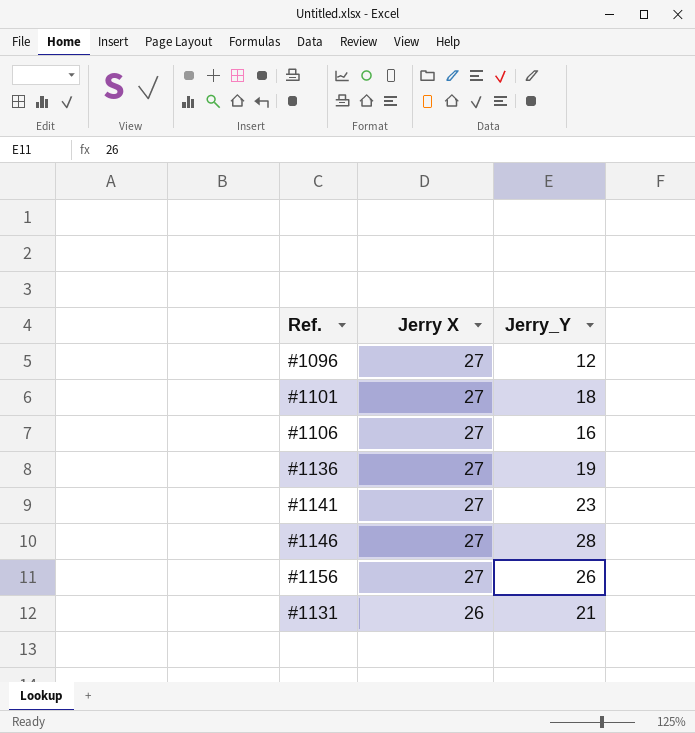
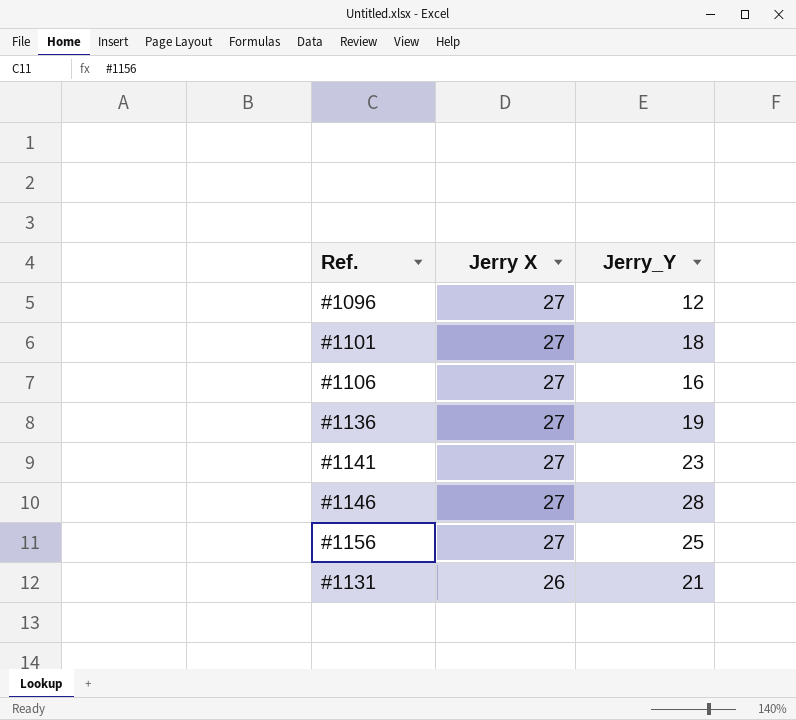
#1156 | Jerry_Y: 26 -> 25

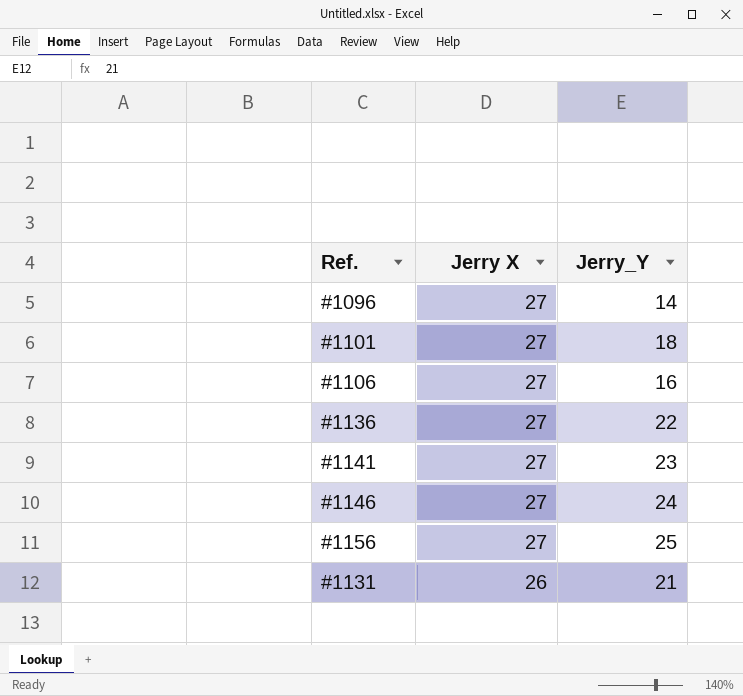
#1096 | Jerry_Y: 12 -> 14
#1136 | Jerry_Y: 19 -> 22
#1146 | Jerry_Y: 28 -> 24

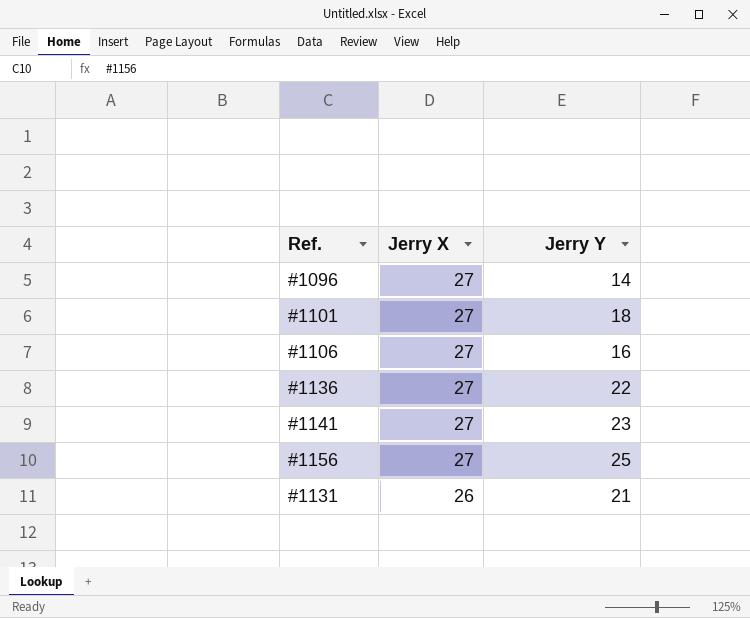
column name: Jerry_Y -> Jerry Y
row #1146: 27 | 24 -> none

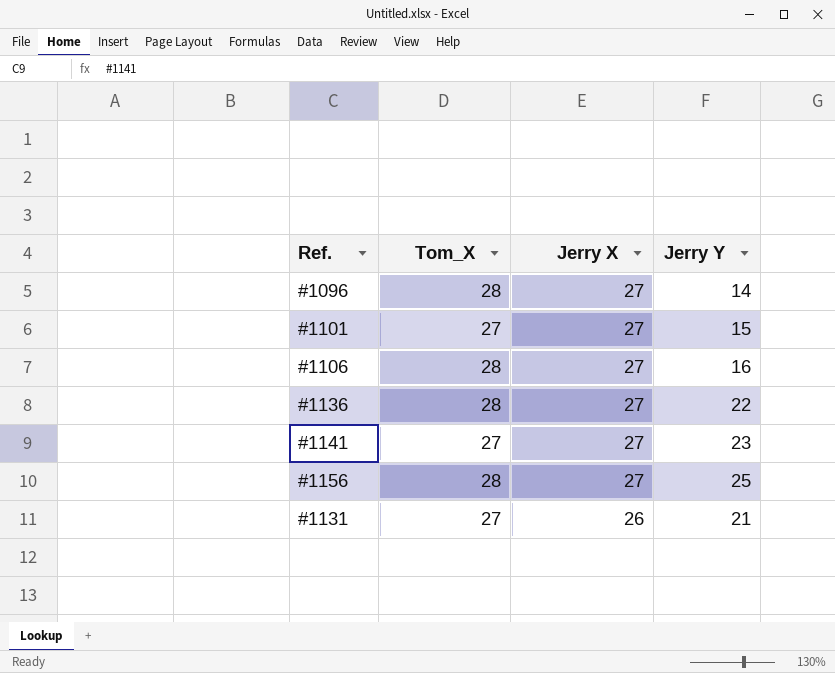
column Tom_X | position: none -> 2
#1101 | Jerry Y: 18 -> 15

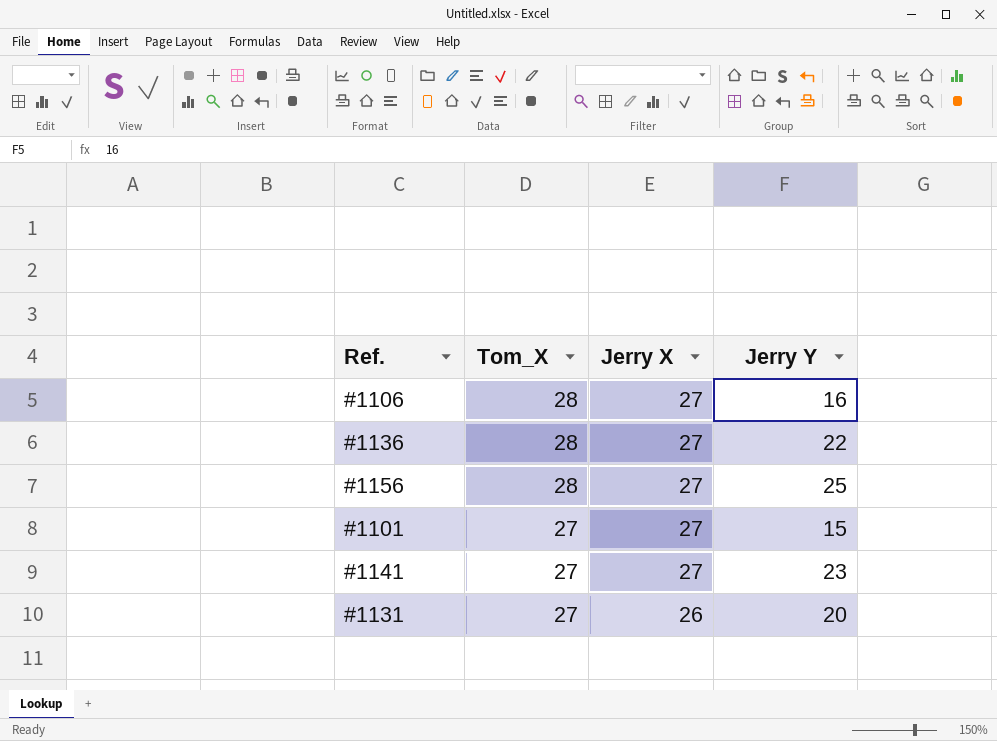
row order: Jerry X descending -> Tom_X descending
row #1096: 28 | 27 | 14 -> none
#1131 | Jerry Y: 21 -> 20

